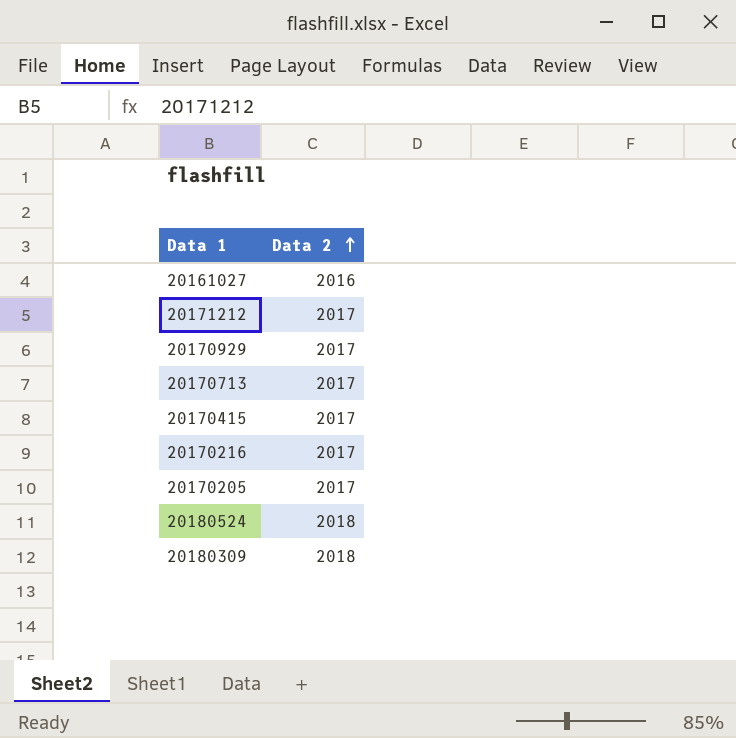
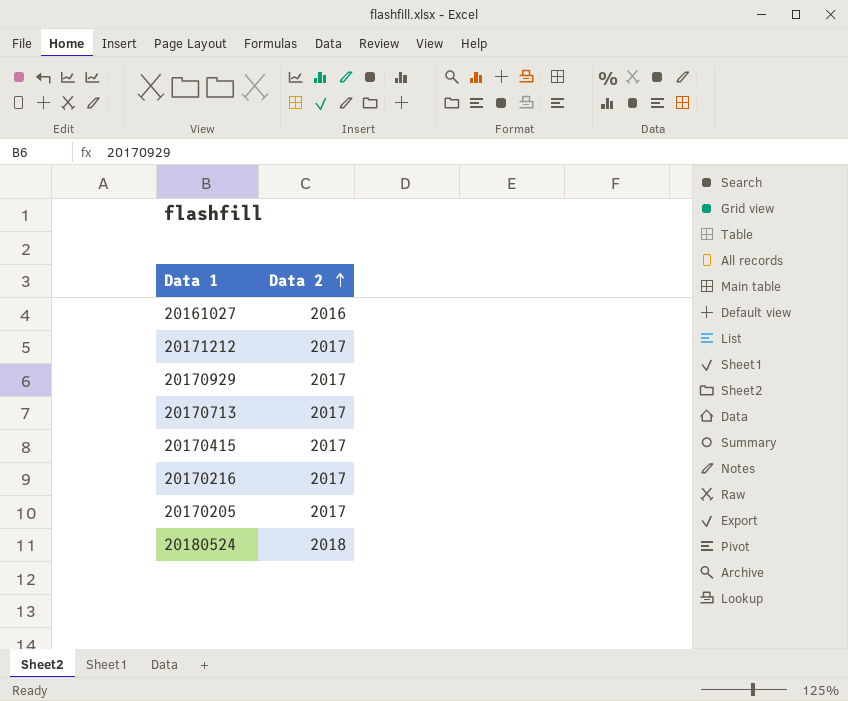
row 20180309: 2018 -> none

